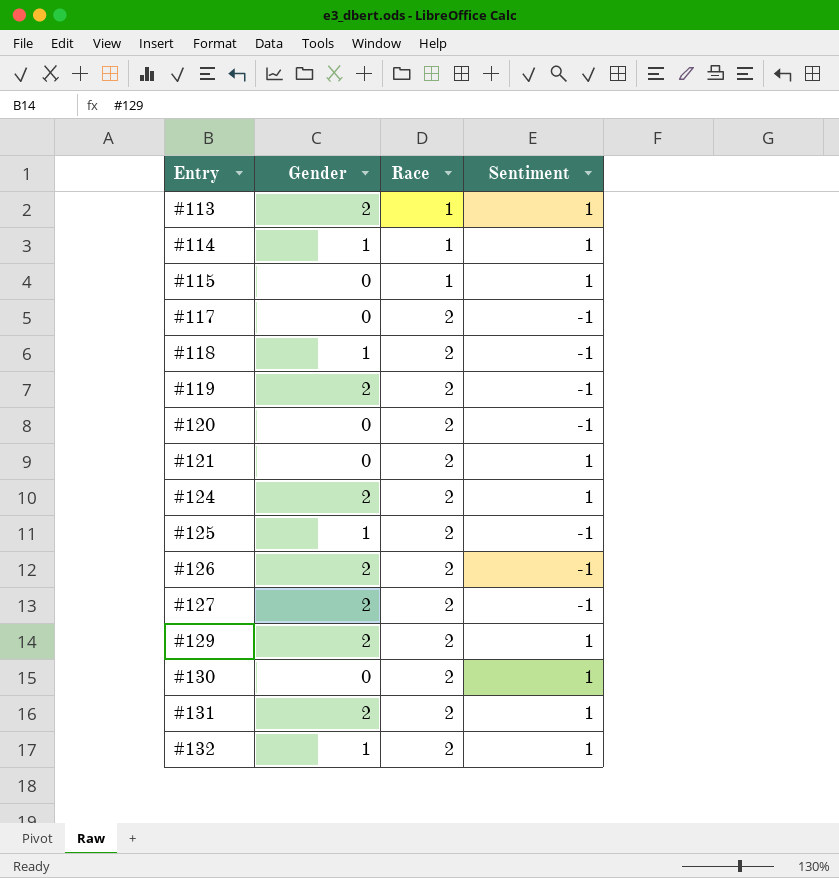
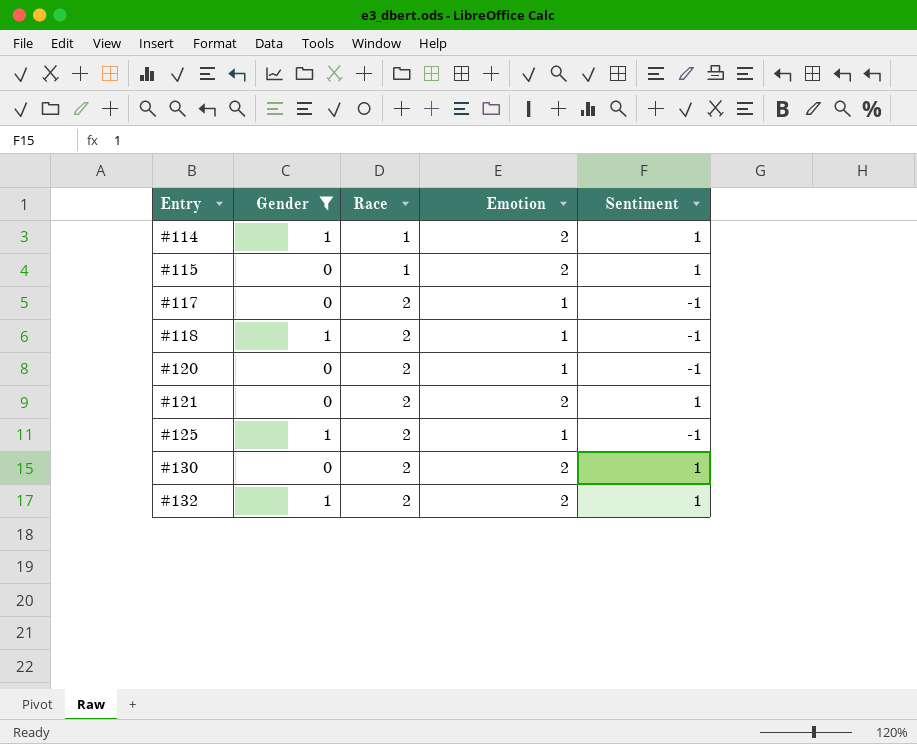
filter: none -> Gender != 2
column Emotion | position: none -> 4

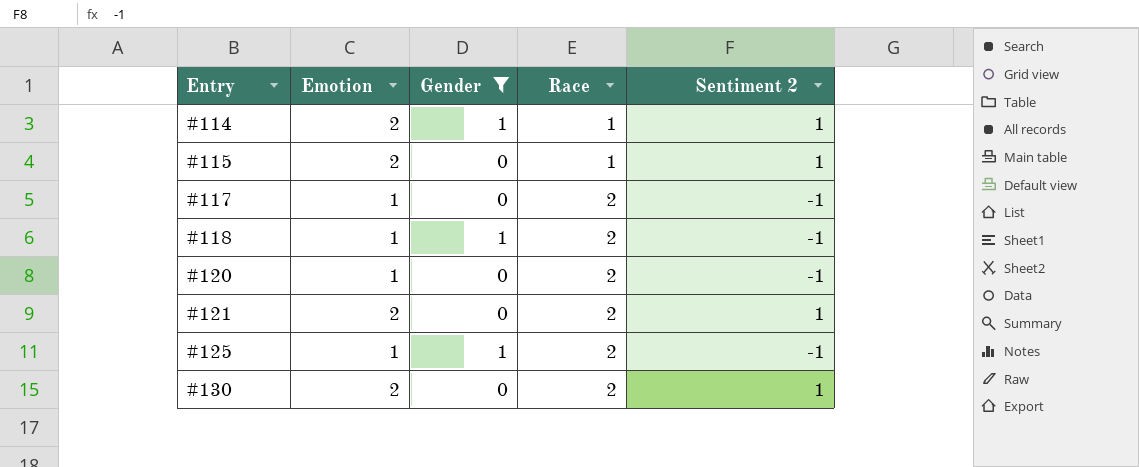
column Emotion | position: 4 -> 2
column name: Sentiment -> Sentiment 2
row #132: 1 | 2 | 2 | 1 -> none

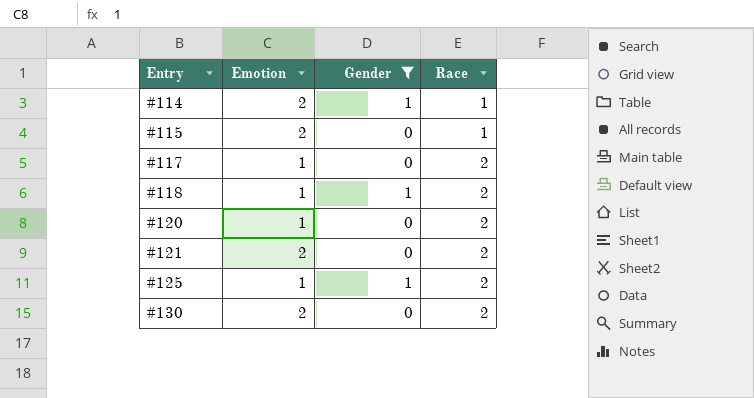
column Sentiment 2 | position: 5 -> none

